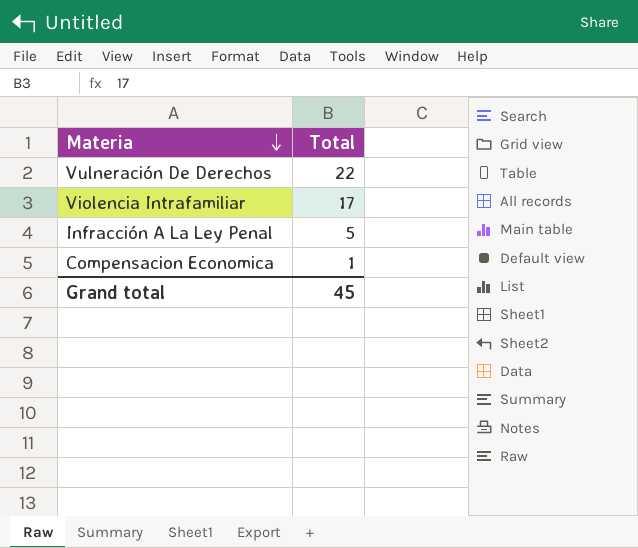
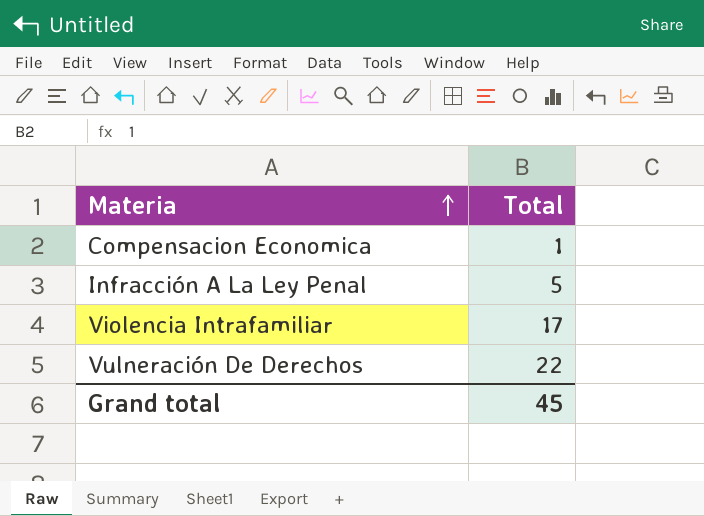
row order: Materia descending -> Materia ascending

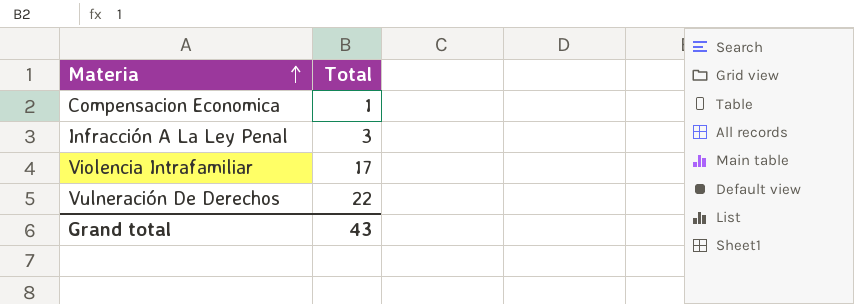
Infracción A La Ley Penal | Total: 5 -> 3
Grand total | Total: 45 -> 43

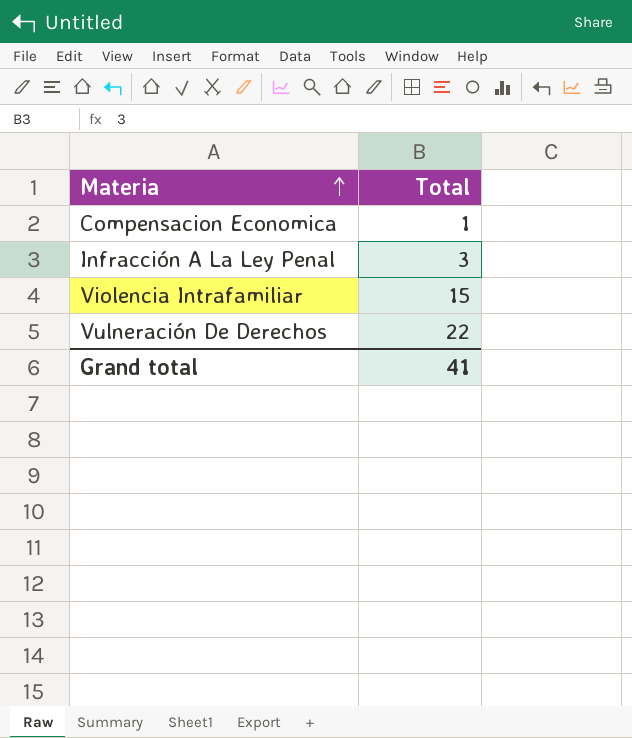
Violencia Intrafamiliar | Total: 17 -> 15
Grand total | Total: 43 -> 41

